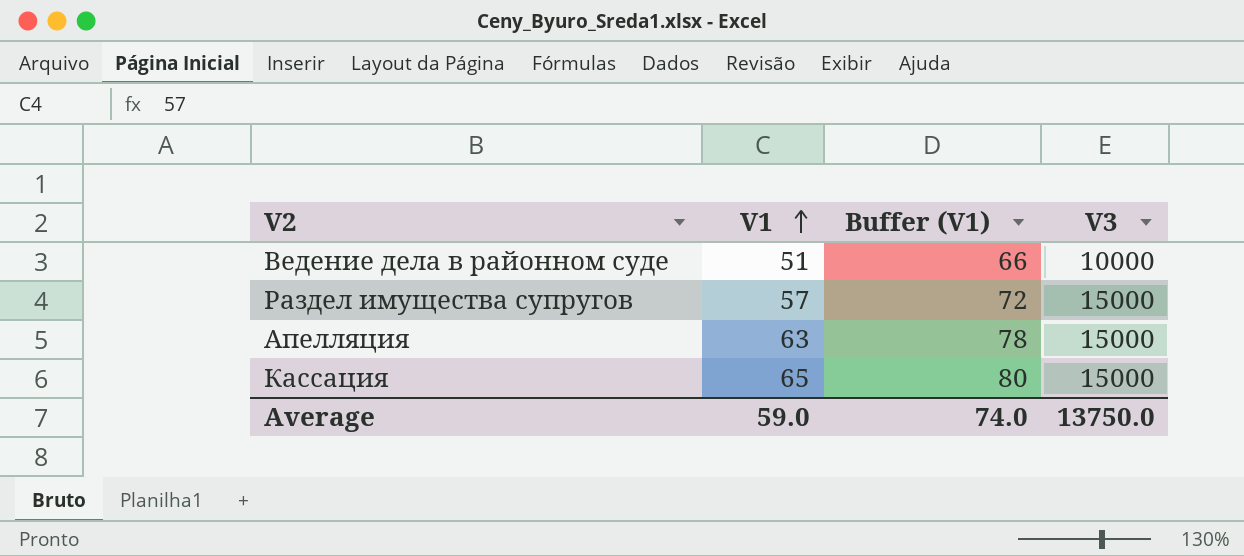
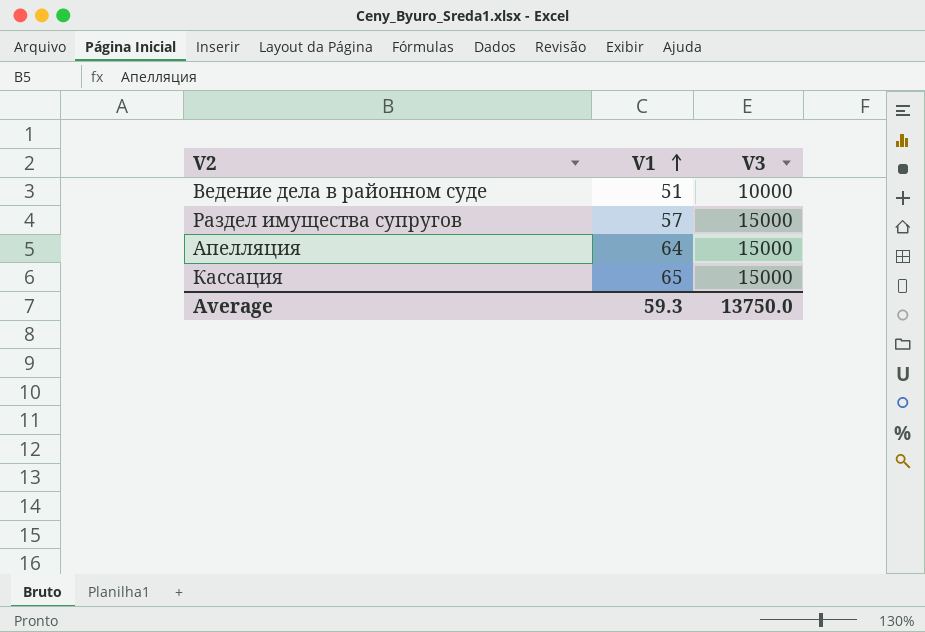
column Buffer (V1) | formula: [V1] + 15 -> none
Апелляция | V1: 63 -> 64
Average | V1: 59.0 -> 59.3

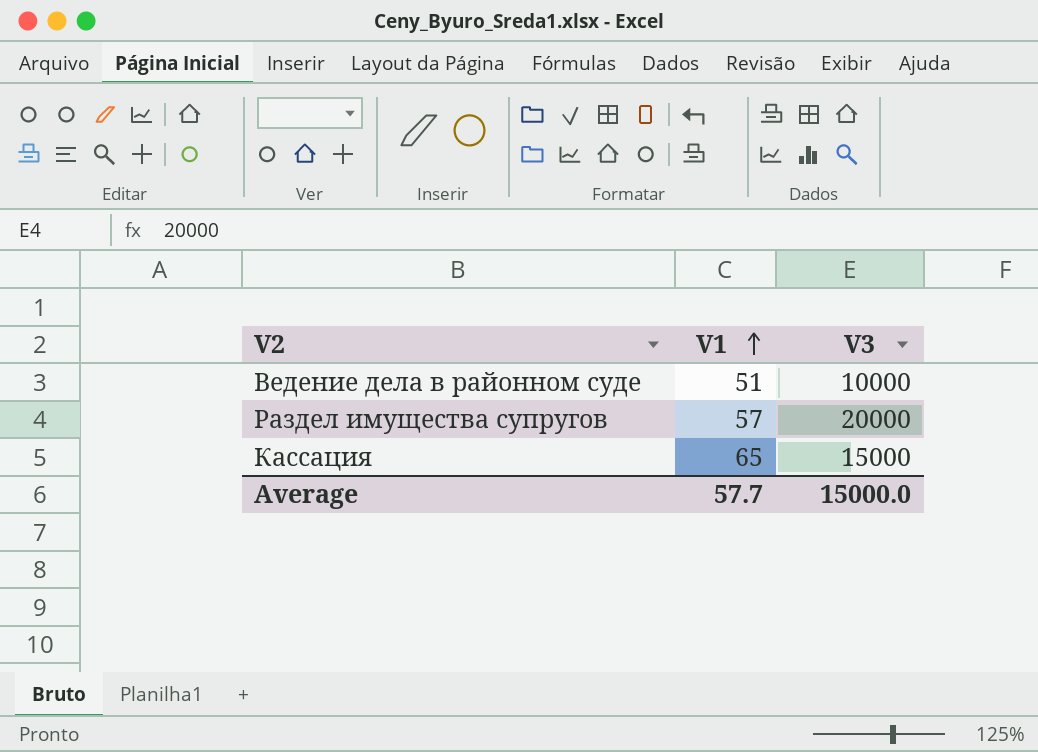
row Апелляция: 64 | 15000 -> none
Раздел имущества супругов | V3: 15000 -> 20000
Average | V1: 59.3 -> 57.7
Average | V3: 13750.0 -> 15000.0

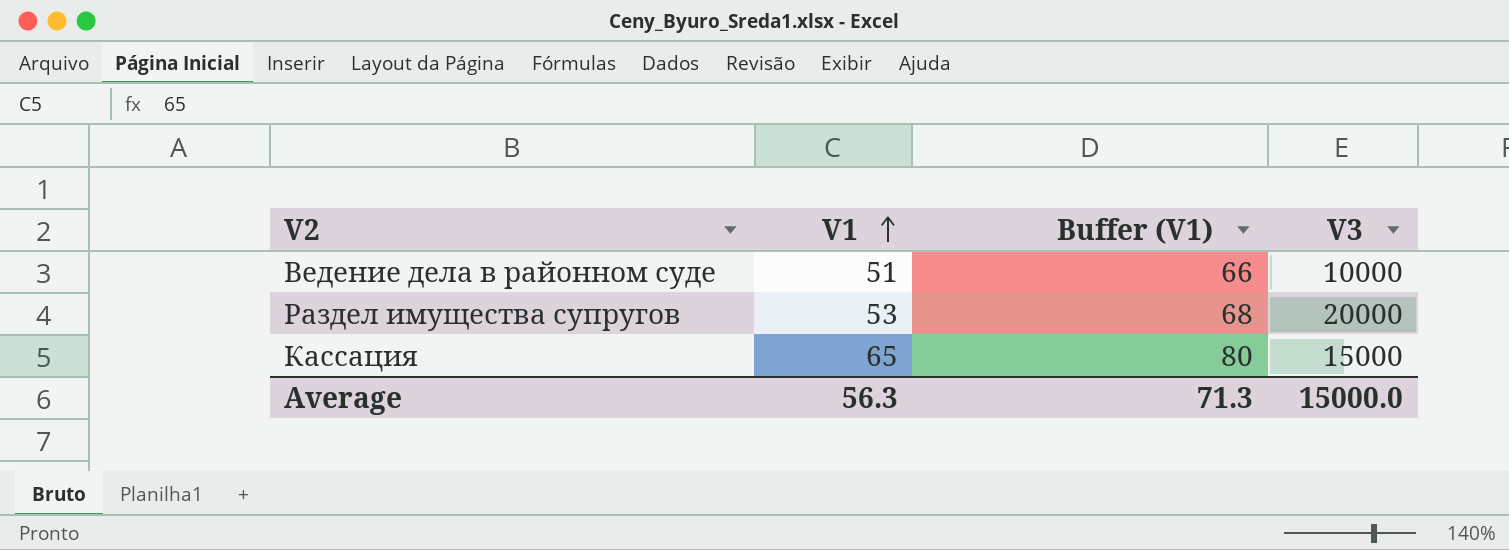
column Buffer (V1) | formula: none -> [V1] + 15
Раздел имущества супругов | V1: 57 -> 53
Average | V1: 57.7 -> 56.3

